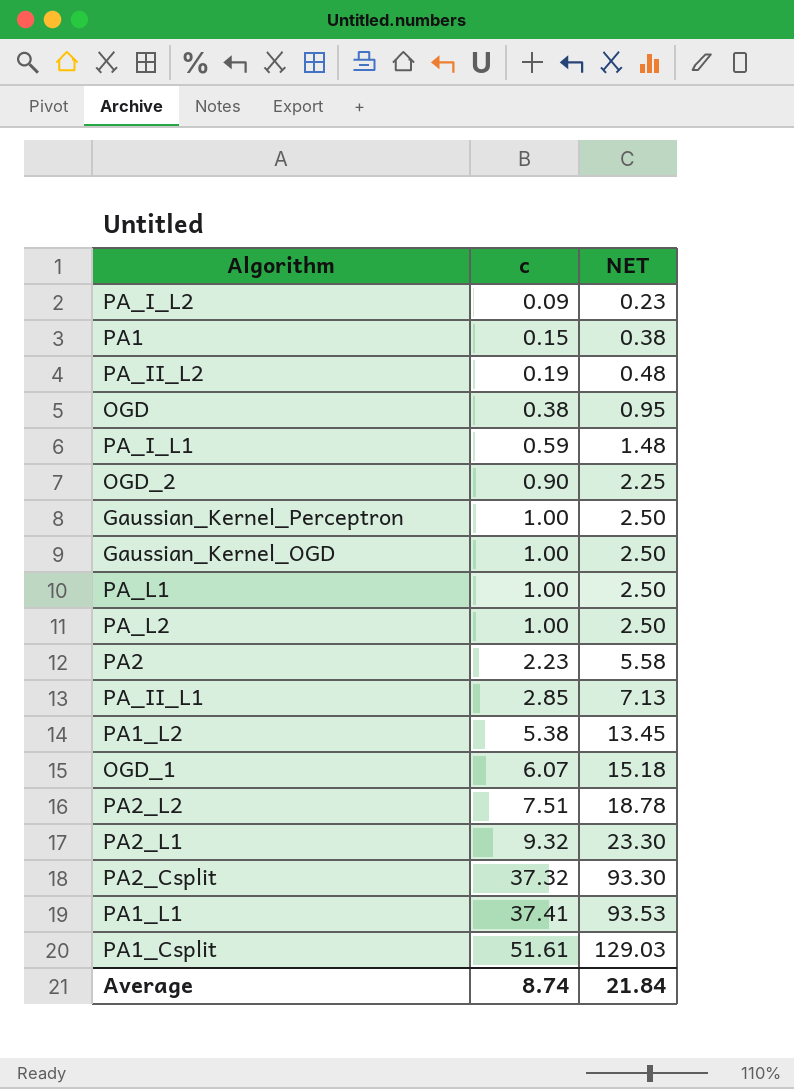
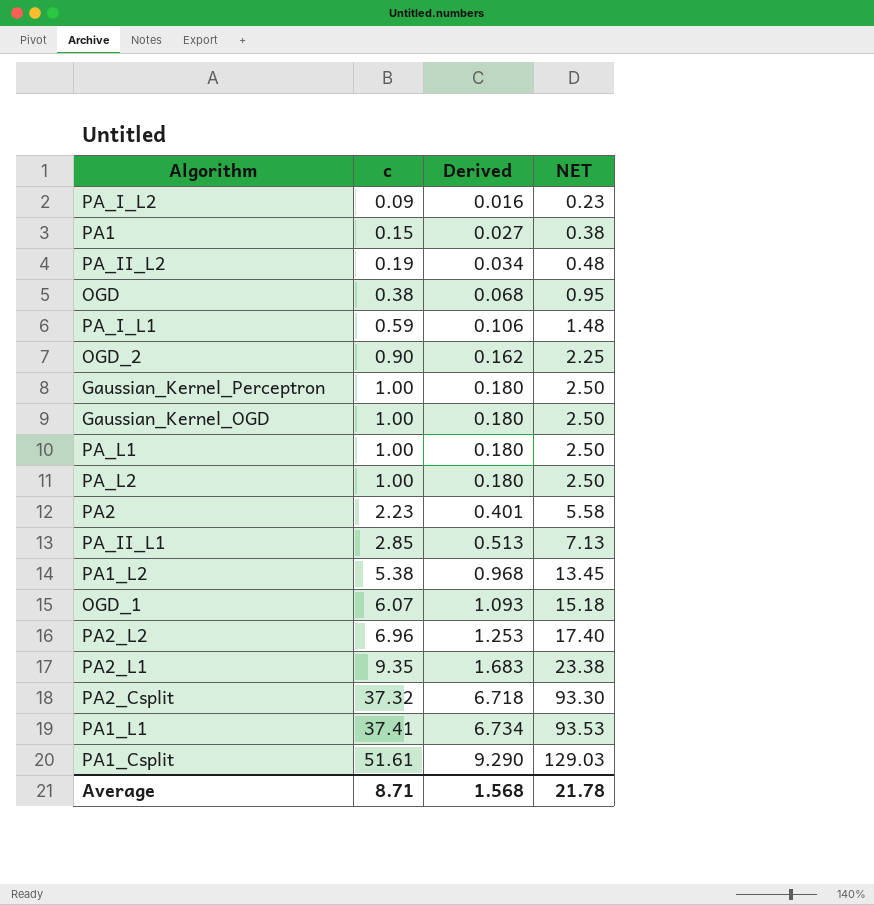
column Derived | formula: none -> [c] * 0.18
PA2_L2 | c: 7.51 -> 6.96
PA2_L2 | NET: 18.78 -> 17.40
PA2_L1 | c: 9.32 -> 9.35
PA2_L1 | NET: 23.30 -> 23.38
Average | c: 8.74 -> 8.71
Average | NET: 21.84 -> 21.78

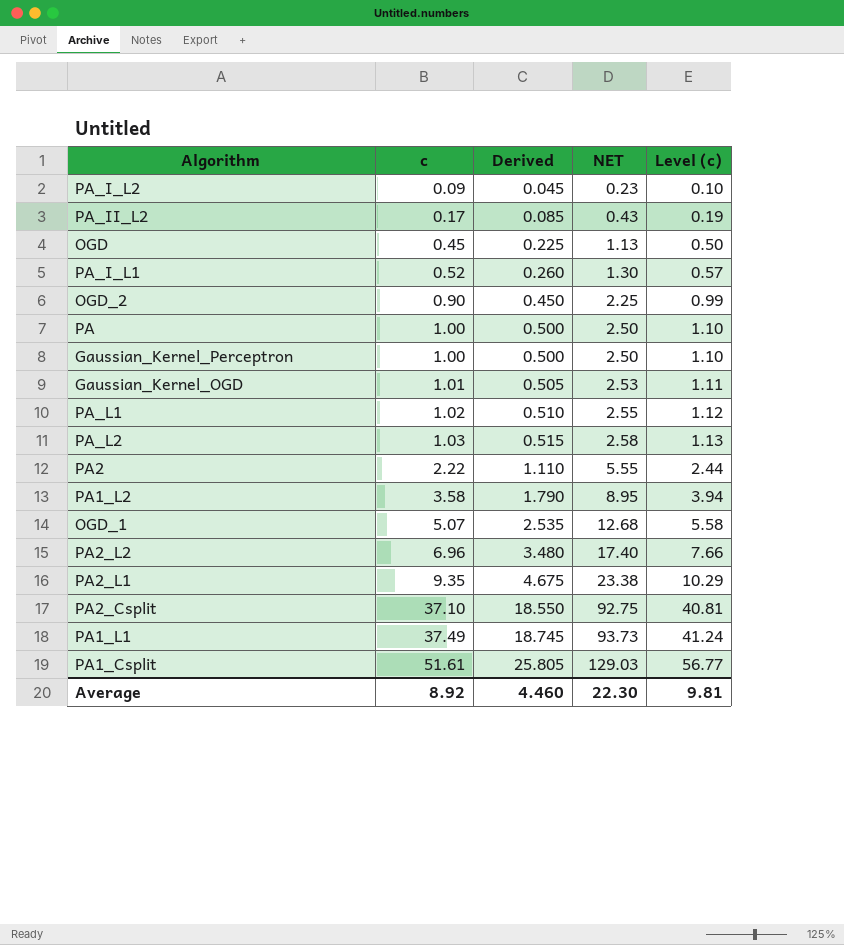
column Derived | formula: [c] * 0.18 -> [c] * 0.5
column Level (c) | formula: none -> [c] * 1.1
row PA1: 0.15 | 0.027 | 0.38 -> none
row PA_II_L1: 2.85 | 0.513 | 7.13 -> none
PA_II_L2 | c: 0.19 -> 0.17
PA_II_L2 | NET: 0.48 -> 0.43
OGD | c: 0.38 -> 0.45
OGD | NET: 0.95 -> 1.13
PA_I_L1 | c: 0.59 -> 0.52
PA_I_L1 | NET: 1.48 -> 1.30
row PA: none -> 1.00 | 0.500 | 2.50 | 1.10
Gaussian_Kernel_OGD | c: 1.00 -> 1.01
Gaussian_Kernel_OGD | NET: 2.50 -> 2.53
PA_L1 | c: 1.00 -> 1.02
PA_L1 | NET: 2.50 -> 2.55
PA_L2 | c: 1.00 -> 1.03
PA_L2 | NET: 2.50 -> 2.58
PA2 | c: 2.23 -> 2.22
PA2 | NET: 5.58 -> 5.55
PA1_L2 | c: 5.38 -> 3.58
PA1_L2 | NET: 13.45 -> 8.95
OGD_1 | c: 6.07 -> 5.07
OGD_1 | NET: 15.18 -> 12.68
PA2_Csplit | c: 37.32 -> 37.10
PA2_Csplit | NET: 93.30 -> 92.75
PA1_L1 | c: 37.41 -> 37.49
PA1_L1 | NET: 93.53 -> 93.73
Average | c: 8.71 -> 8.92
Average | Derived: 1.568 -> 4.460
Average | NET: 21.78 -> 22.30

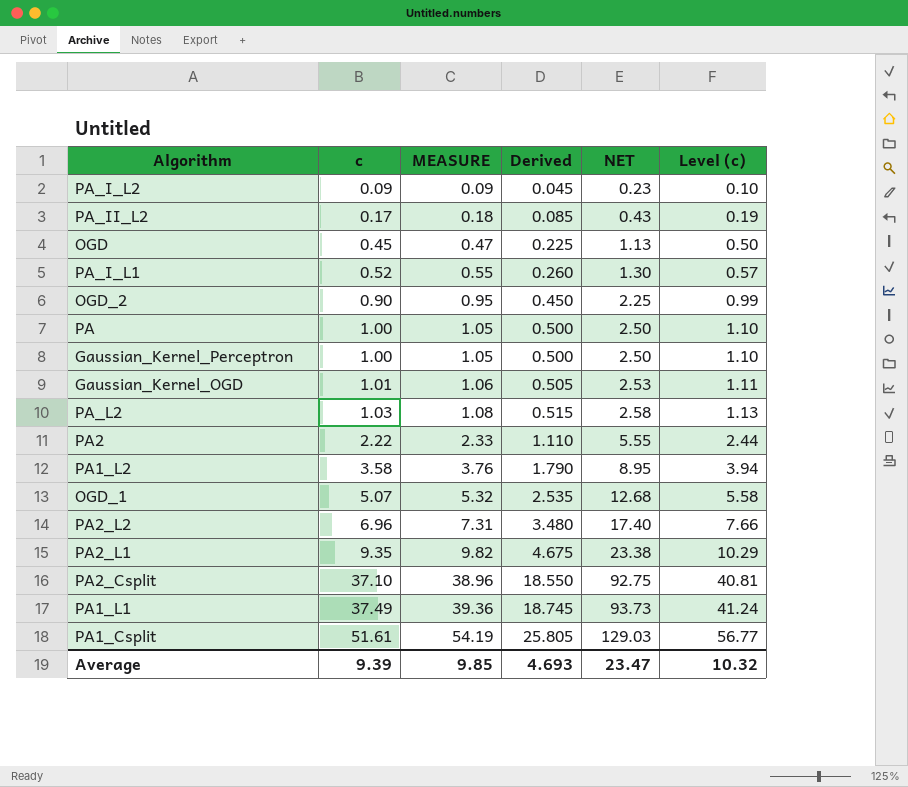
column MEASURE | formula: none -> [c] * 1.05
row PA_L1: 1.02 | 0.510 | 2.55 | 1.12 -> none
Average | c: 8.92 -> 9.39
Average | Derived: 4.460 -> 4.693
Average | NET: 22.30 -> 23.47
Average | Level (c): 9.81 -> 10.32

